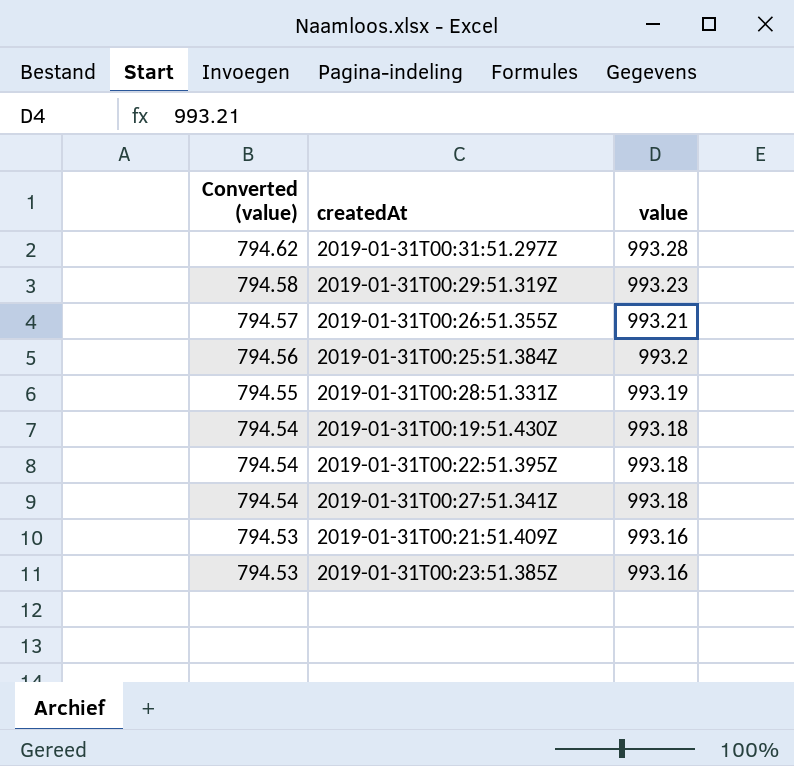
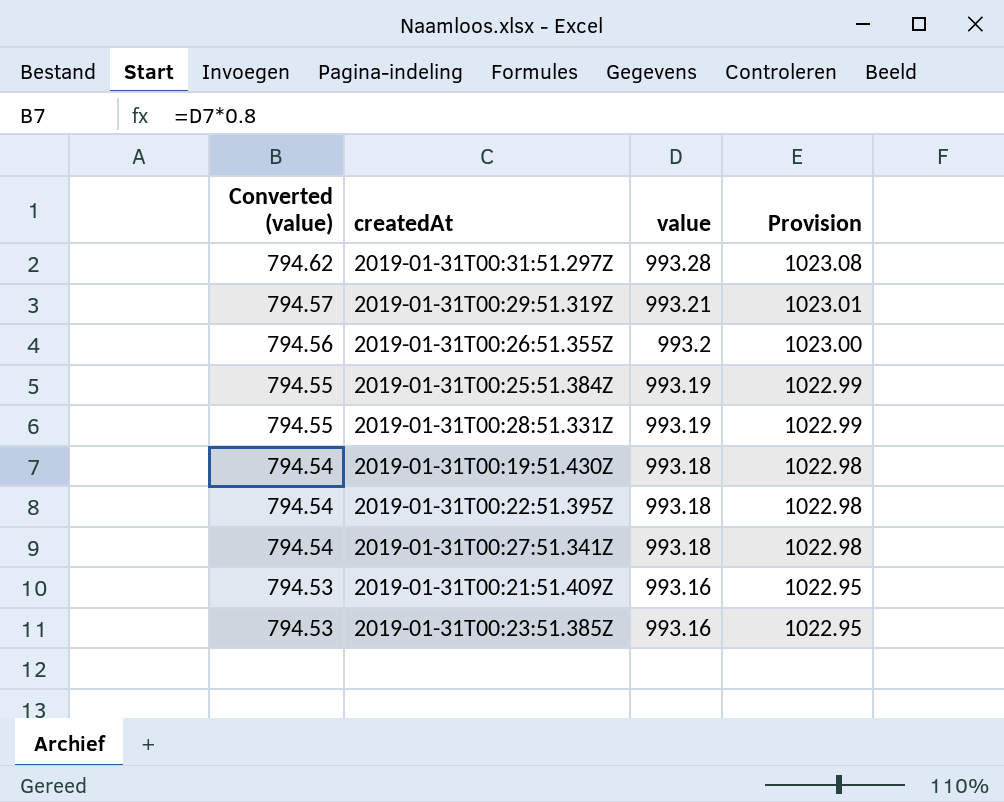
column Provision | formula: none -> [value] * 1.03
2019-01-31T00:29:51.319Z | Converted (value): 794.58 -> 794.57
2019-01-31T00:29:51.319Z | value: 993.23 -> 993.21
2019-01-31T00:26:51.355Z | Converted (value): 794.57 -> 794.56
2019-01-31T00:26:51.355Z | value: 993.21 -> 993.2
2019-01-31T00:25:51.384Z | Converted (value): 794.56 -> 794.55
2019-01-31T00:25:51.384Z | value: 993.2 -> 993.19

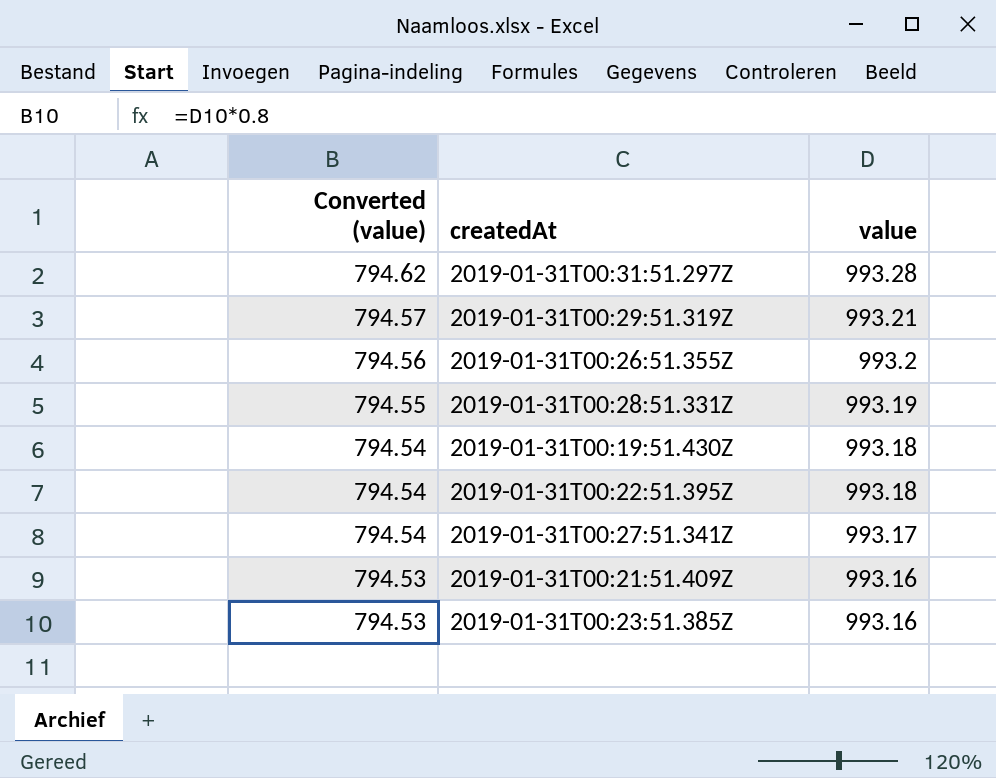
column Provision | formula: [value] * 1.03 -> none
row 2019-01-31T00:25:51.384Z: 794.55 | 993.19 | 1022.99 -> none
2019-01-31T00:27:51.341Z | value: 993.18 -> 993.17

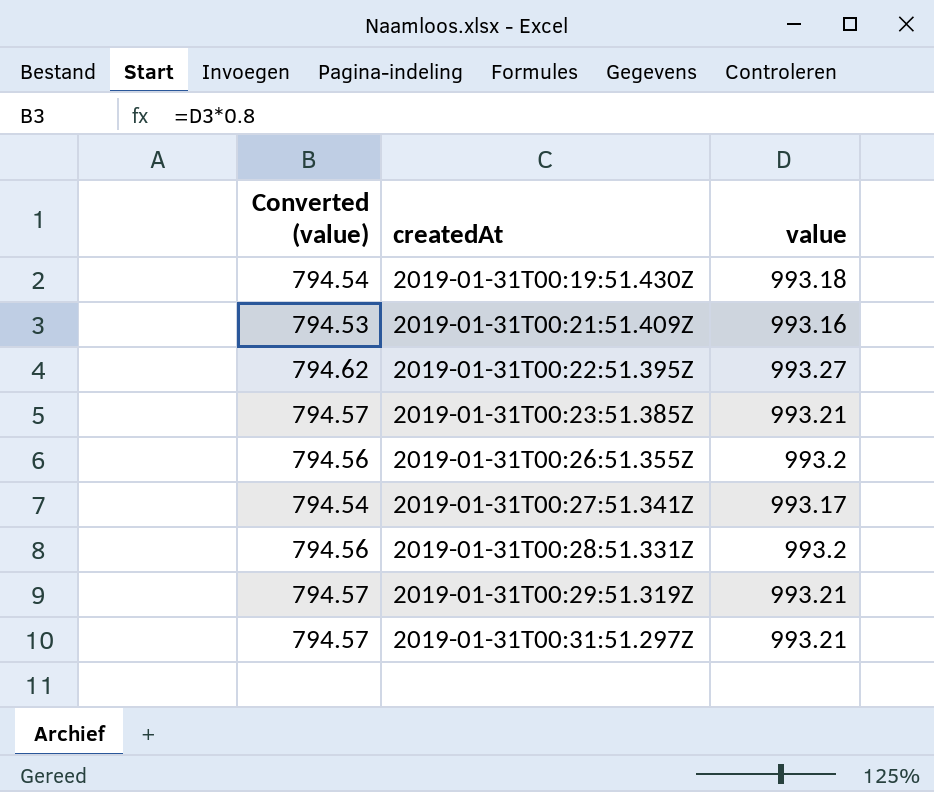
row order: Converted (value) descending -> createdAt ascending
2019-01-31T00:22:51.395Z | Converted (value): 794.54 -> 794.62
2019-01-31T00:22:51.395Z | value: 993.18 -> 993.27
2019-01-31T00:23:51.385Z | Converted (value): 794.53 -> 794.57
2019-01-31T00:23:51.385Z | value: 993.16 -> 993.21
2019-01-31T00:28:51.331Z | Converted (value): 794.55 -> 794.56
2019-01-31T00:28:51.331Z | value: 993.19 -> 993.2
2019-01-31T00:31:51.297Z | Converted (value): 794.62 -> 794.57
2019-01-31T00:31:51.297Z | value: 993.28 -> 993.21

